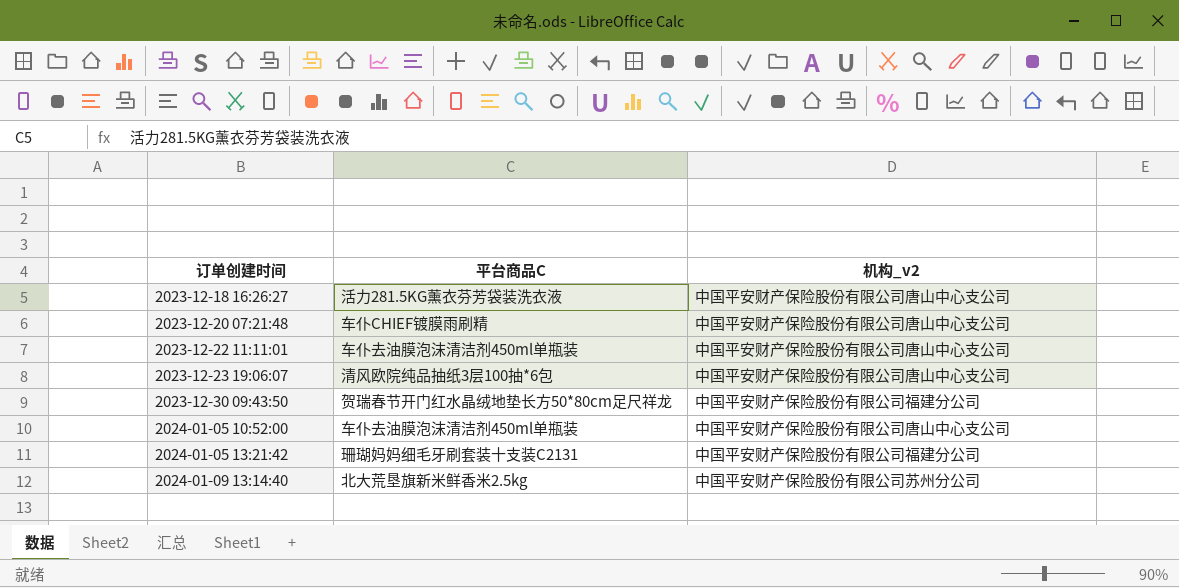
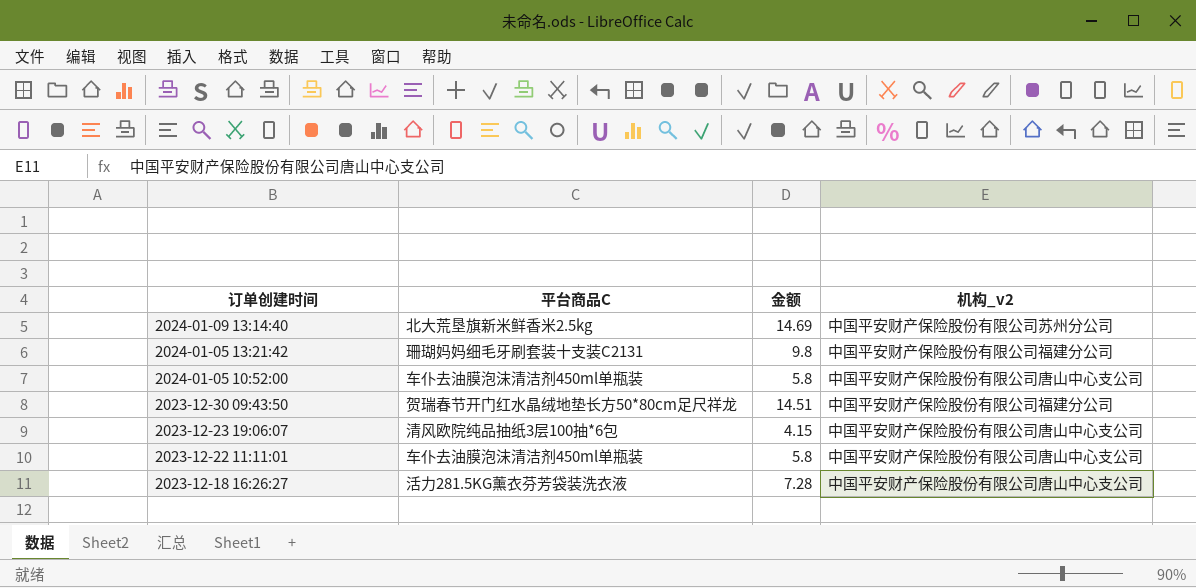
row order: 订单创建时间 ascending -> 订单创建时间 descending
column 金额 | position: none -> 3
row 2023-12-20 07:21:48: 车仆CHIEF镀膜雨刷精 | 中国平安财产保险股份有限公司唐山中心支公司 -> none

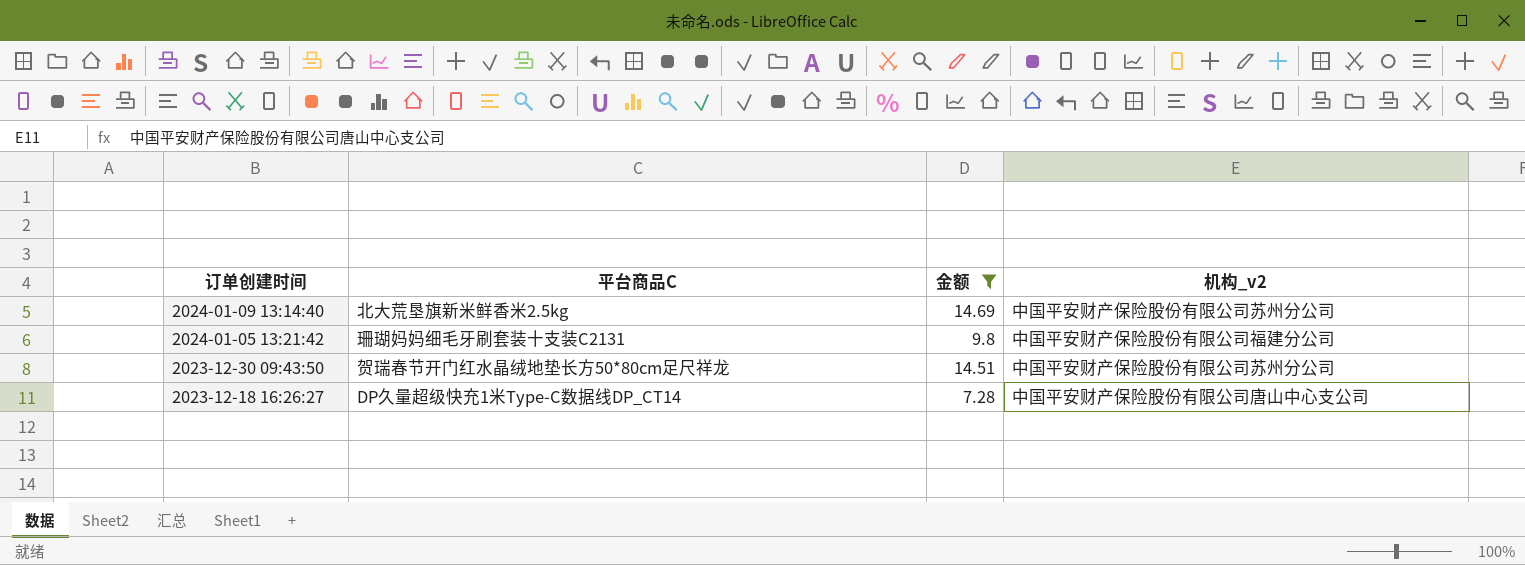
filter: none -> 金额 >= 7.28
2023-12-30 09:43:50 | 机构_v2: 中国平安财产保险股份有限公司福建分公司 -> 中国平安财产保险股份有限公司苏州分公司
2023-12-18 16:26:27 | 平台商品C: 活力281.5KG薰衣芬芳袋装洗衣液 -> DP久量超级快充1米Type-C数据线DP_CT14

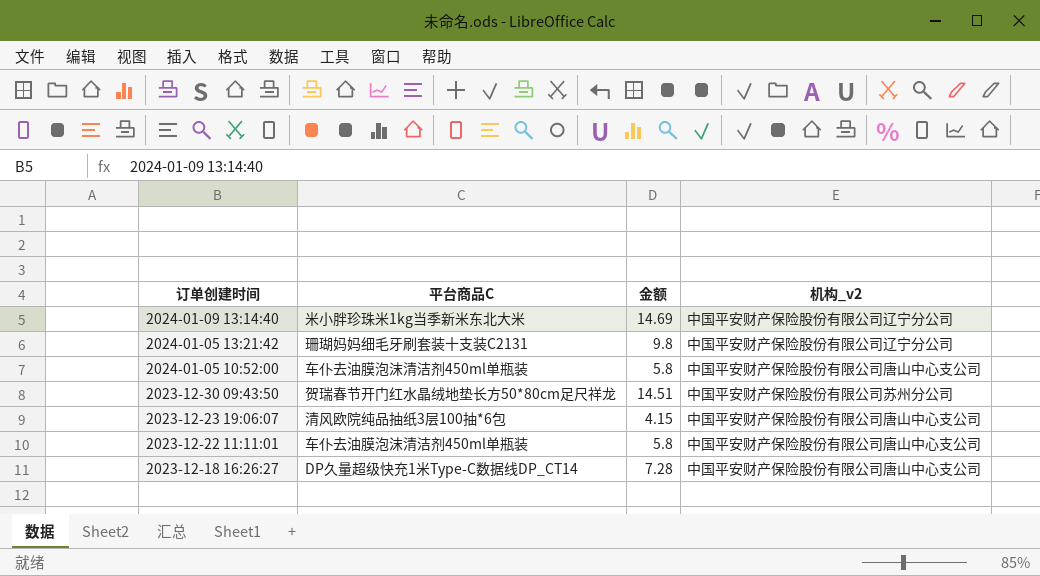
filter: 金额 >= 7.28 -> none
2024-01-09 13:14:40 | 平台商品C: 北大荒垦旗新米鲜香米2.5kg -> 米小胖珍珠米1kg当季新米东北大米
2024-01-09 13:14:40 | 机构_v2: 中国平安财产保险股份有限公司苏州分公司 -> 中国平安财产保险股份有限公司辽宁分公司
2024-01-05 13:21:42 | 机构_v2: 中国平安财产保险股份有限公司福建分公司 -> 中国平安财产保险股份有限公司辽宁分公司

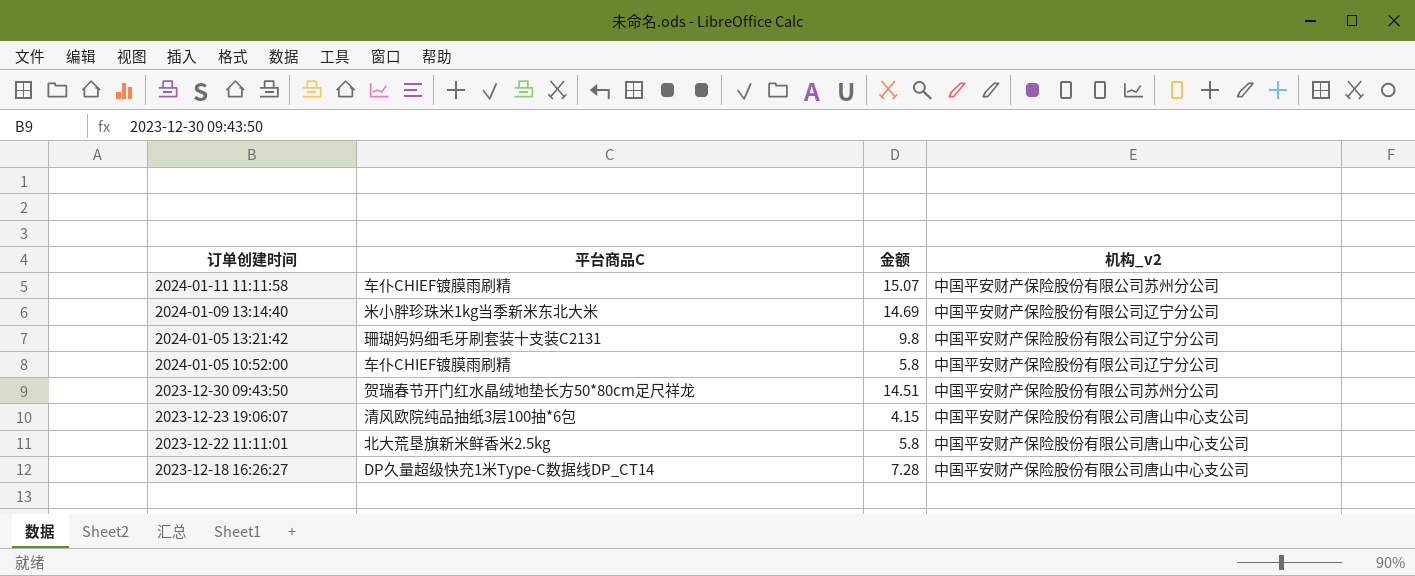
row 2024-01-11 11:11:58: none -> 车仆CHIEF镀膜雨刷精 | 15.07 | 中国平安财产保险股份有限公司苏州分公司
2024-01-05 10:52:00 | 平台商品C: 车仆去油膜泡沫清洁剂450ml单瓶装 -> 车仆CHIEF镀膜雨刷精
2024-01-05 10:52:00 | 机构_v2: 中国平安财产保险股份有限公司唐山中心支公司 -> 中国平安财产保险股份有限公司辽宁分公司
2023-12-22 11:11:01 | 平台商品C: 车仆去油膜泡沫清洁剂450ml单瓶装 -> 北大荒垦旗新米鲜香米2.5kg

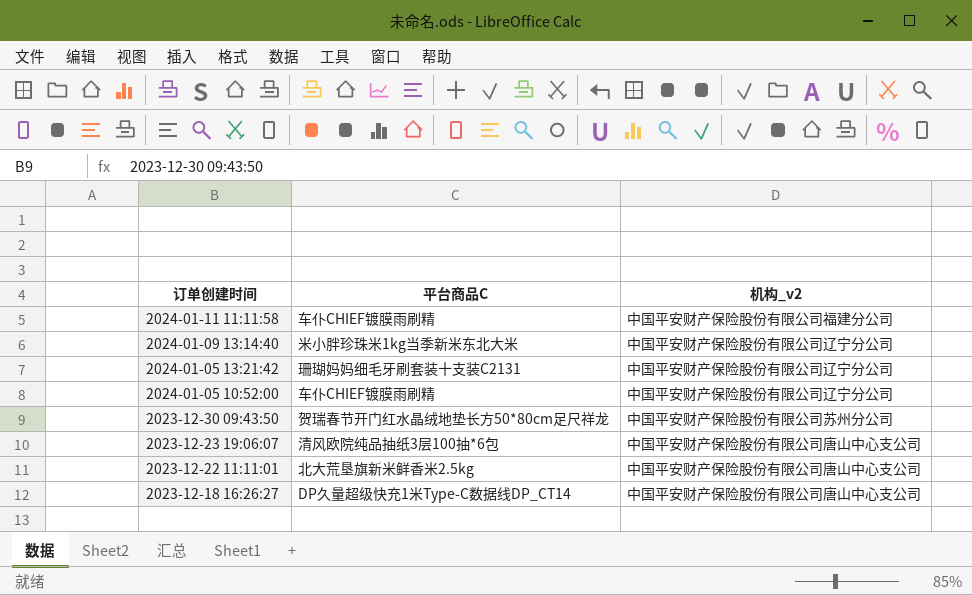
column 金额 | position: 3 -> none
2024-01-11 11:11:58 | 机构_v2: 中国平安财产保险股份有限公司苏州分公司 -> 中国平安财产保险股份有限公司福建分公司

